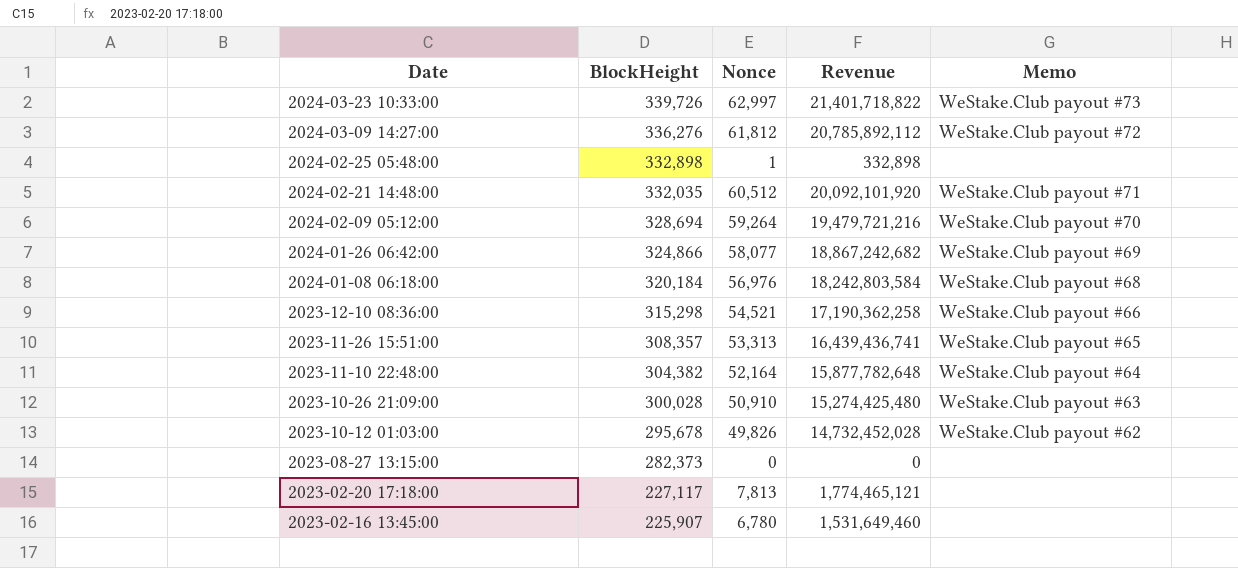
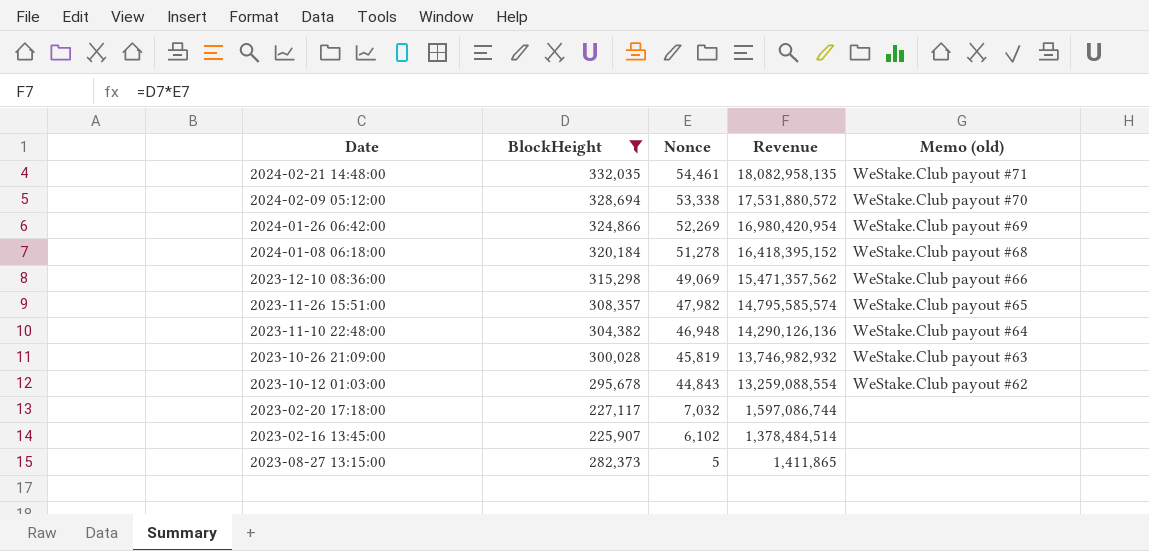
filter: none -> BlockHeight <= 332,035
row order: Date descending -> Nonce descending
column name: Memo -> Memo (old)
2024-02-21 14:48:00 | Nonce: 60,512 -> 54,461
2024-02-21 14:48:00 | Revenue: 20,092,101,920 -> 18,082,958,135
2024-02-09 05:12:00 | Nonce: 59,264 -> 53,338
2024-02-09 05:12:00 | Revenue: 19,479,721,216 -> 17,531,880,572
2024-01-26 06:42:00 | Nonce: 58,077 -> 52,269
2024-01-26 06:42:00 | Revenue: 18,867,242,682 -> 16,980,420,954
2024-01-08 06:18:00 | Nonce: 56,976 -> 51,278
2024-01-08 06:18:00 | Revenue: 18,242,803,584 -> 16,418,395,152
2023-12-10 08:36:00 | Nonce: 54,521 -> 49,069
2023-12-10 08:36:00 | Revenue: 17,190,362,258 -> 15,471,357,562
2023-11-26 15:51:00 | Nonce: 53,313 -> 47,982
2023-11-26 15:51:00 | Revenue: 16,439,436,741 -> 14,795,585,574
2023-11-10 22:48:00 | Nonce: 52,164 -> 46,948
2023-11-10 22:48:00 | Revenue: 15,877,782,648 -> 14,290,126,136
2023-10-26 21:09:00 | Nonce: 50,910 -> 45,819
2023-10-26 21:09:00 | Revenue: 15,274,425,480 -> 13,746,982,932
2023-10-12 01:03:00 | Nonce: 49,826 -> 44,843
2023-10-12 01:03:00 | Revenue: 14,732,452,028 -> 13,259,088,554
2023-02-20 17:18:00 | Nonce: 7,813 -> 7,032
2023-02-20 17:18:00 | Revenue: 1,774,465,121 -> 1,597,086,744
2023-02-16 13:45:00 | Nonce: 6,780 -> 6,102
2023-02-16 13:45:00 | Revenue: 1,531,649,460 -> 1,378,484,514
2023-08-27 13:15:00 | Nonce: 0 -> 5
2023-08-27 13:15:00 | Revenue: 0 -> 1,411,865

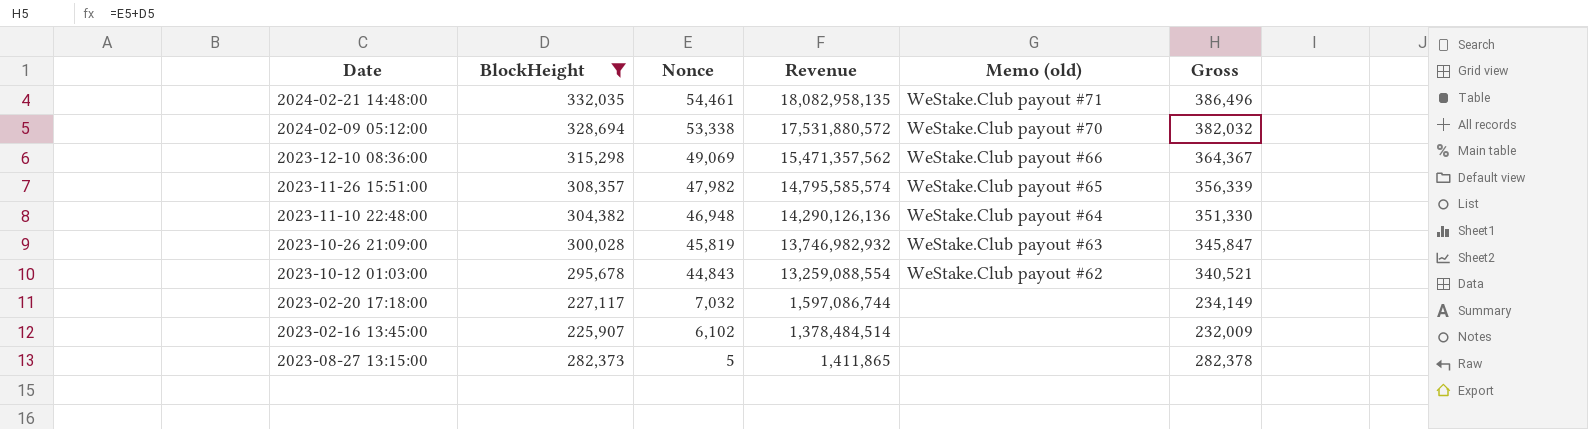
column Gross | formula: none -> [BlockHeight] + [Nonce]
row 2024-01-26 06:42:00: 324,866 | 52,269 | 16,980,420,954 | WeStake.Club payout #69 -> none
row 2024-01-08 06:18:00: 320,184 | 51,278 | 16,418,395,152 | WeStake.Club payout #68 -> none

